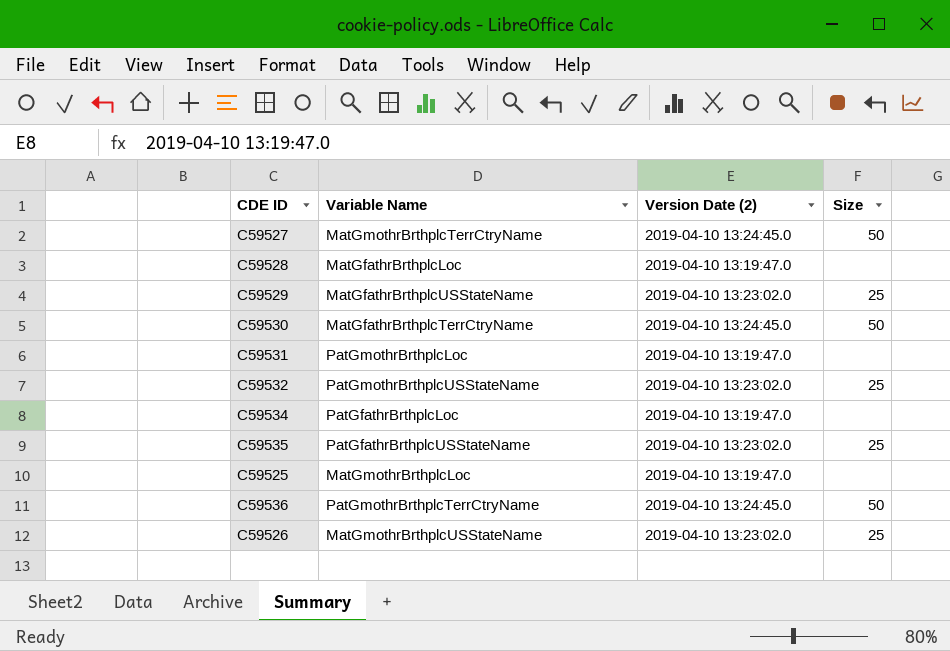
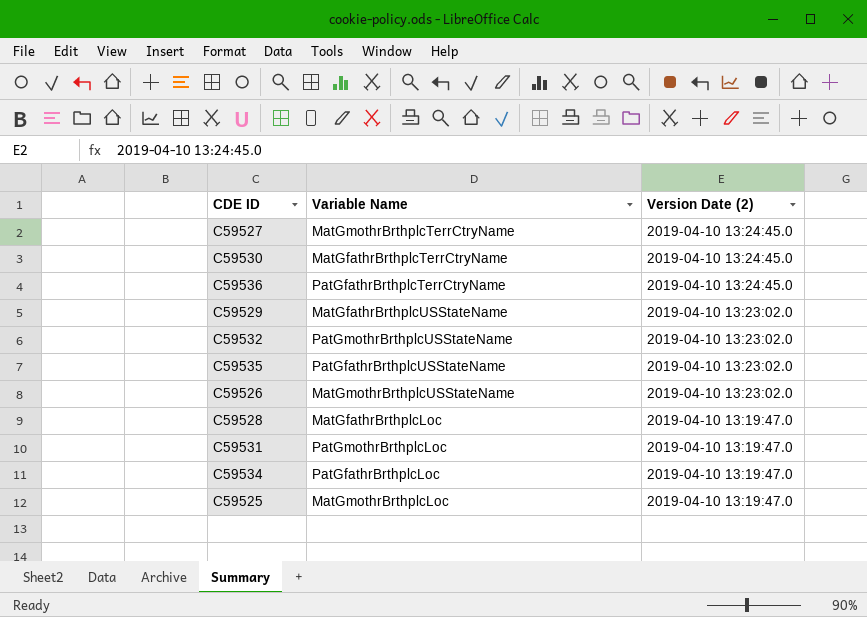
row order: none -> Version Date (2) descending
column Size | position: 4 -> none
C59536 | Variable Name: PatGmothrBrthplcTerrCtryName -> PatGfathrBrthplcTerrCtryName

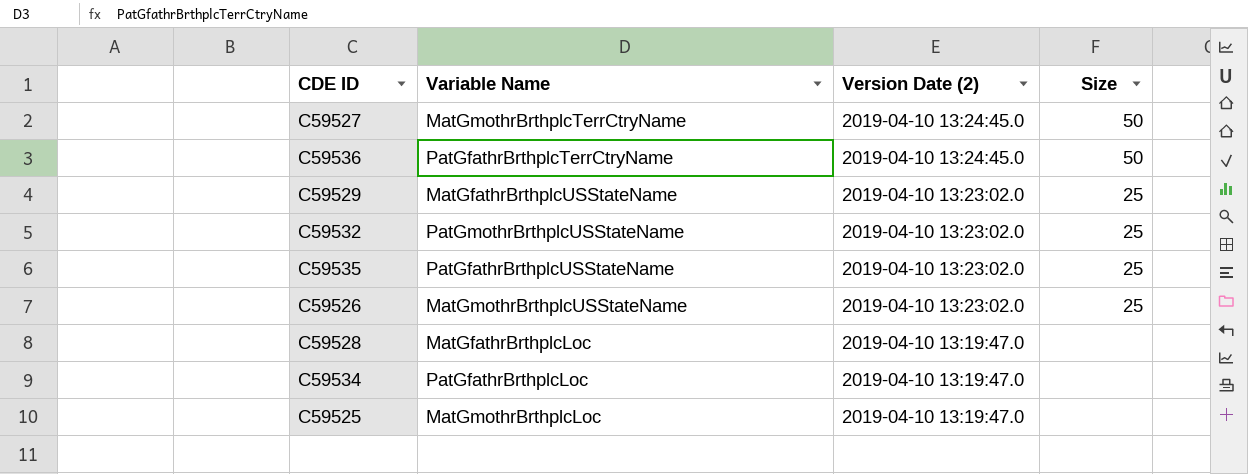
column Size | position: none -> 4
row C59530: MatGfathrBrthplcTerrCtryName | 2019-04-10 13:24:45.0 -> none
row C59531: PatGmothrBrthplcLoc | 2019-04-10 13:19:47.0 -> none

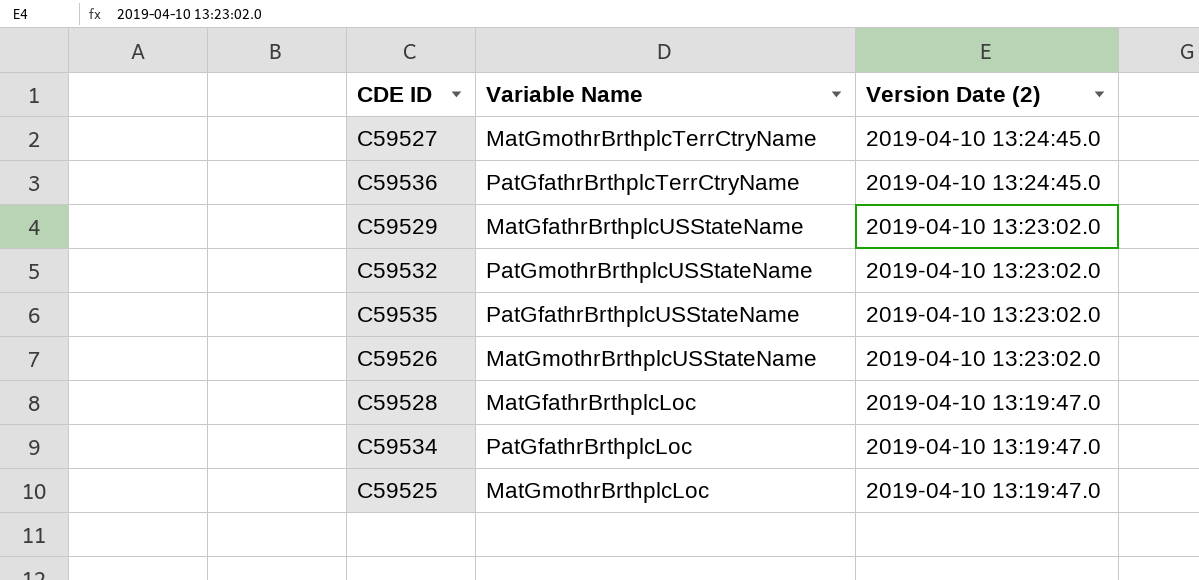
column Size | position: 4 -> none

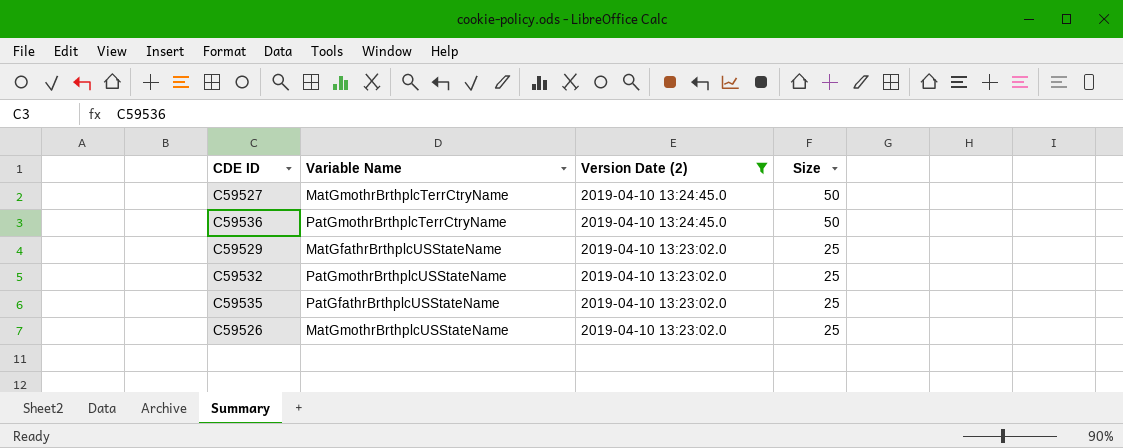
filter: none -> Version Date (2) != 2019-04-10 13:19:47.0
column Size | position: none -> 4
C59536 | Variable Name: PatGfathrBrthplcTerrCtryName -> PatGmothrBrthplcTerrCtryName

